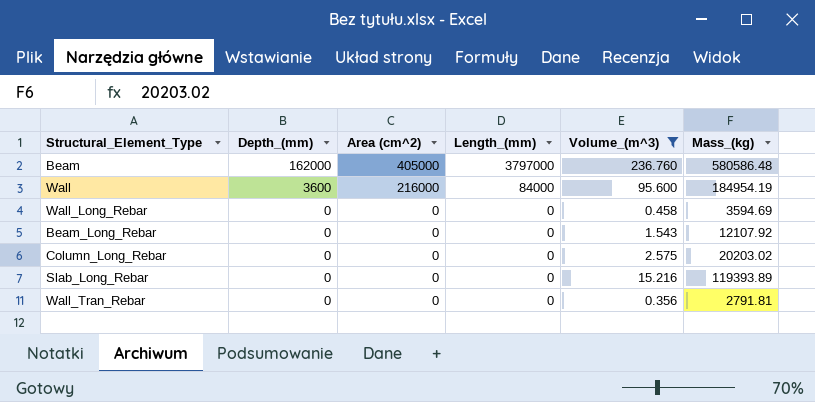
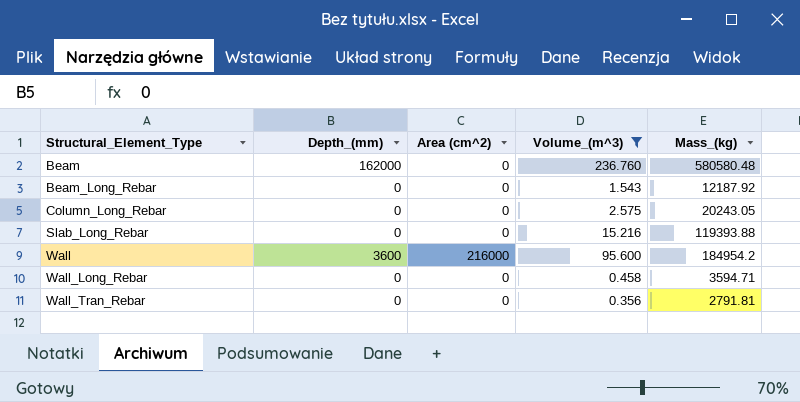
row order: Depth_(mm) descending -> Structural_Element_Type ascending
column Length_(mm) | position: 4 -> none
Beam | Area (cm^2): 405000 -> 0
Beam | Mass_(kg): 580586.48 -> 580580.48
Beam_Long_Rebar | Mass_(kg): 12107.92 -> 12187.92
Column_Long_Rebar | Mass_(kg): 20203.02 -> 20243.05
Slab_Long_Rebar | Mass_(kg): 119393.89 -> 119393.88
Wall | Mass_(kg): 184954.19 -> 184954.2
Wall_Long_Rebar | Mass_(kg): 3594.69 -> 3594.71

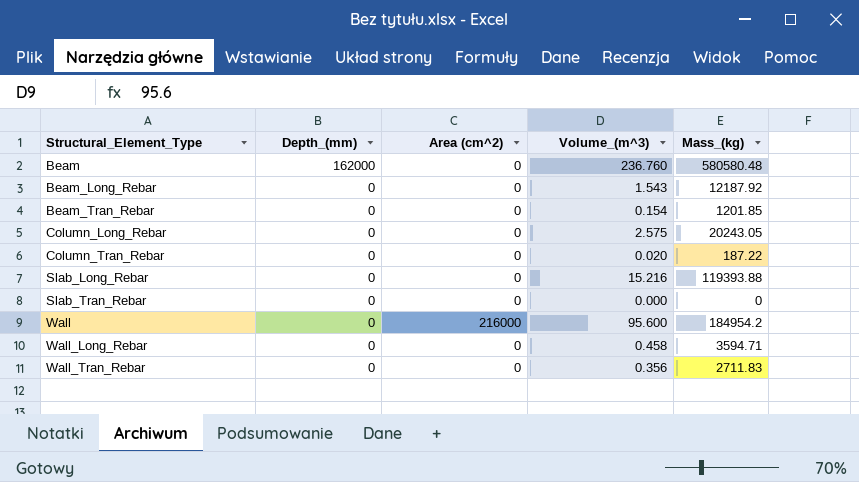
filter: Volume_(m^3) >= 0.356 -> none
Wall | Depth_(mm): 3600 -> 0
Wall_Tran_Rebar | Mass_(kg): 2791.81 -> 2711.83

